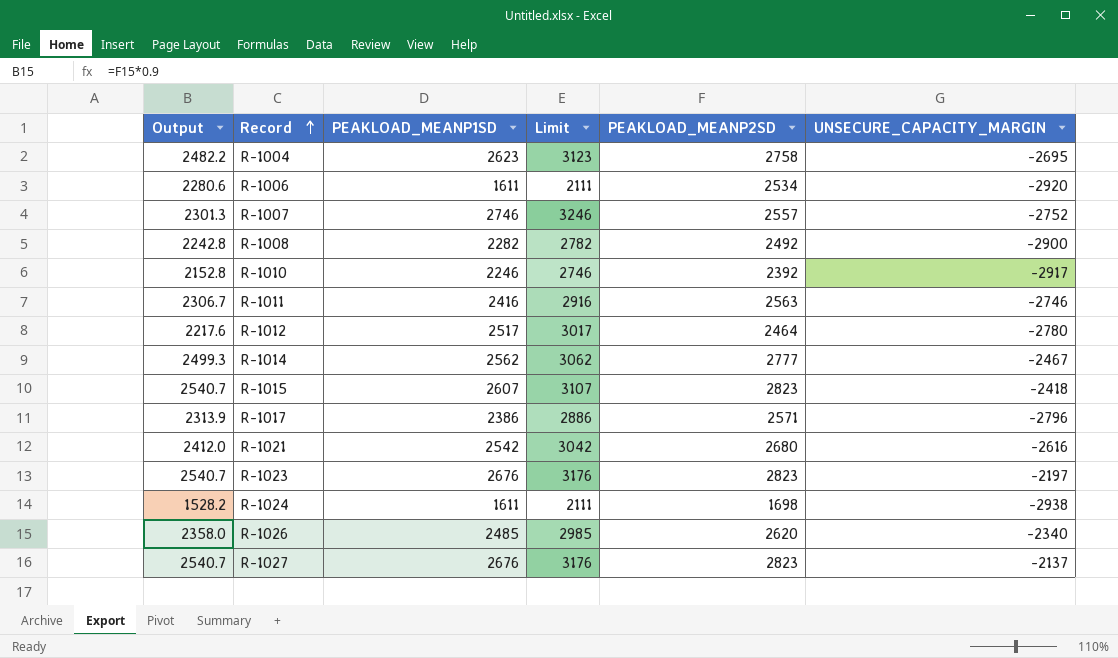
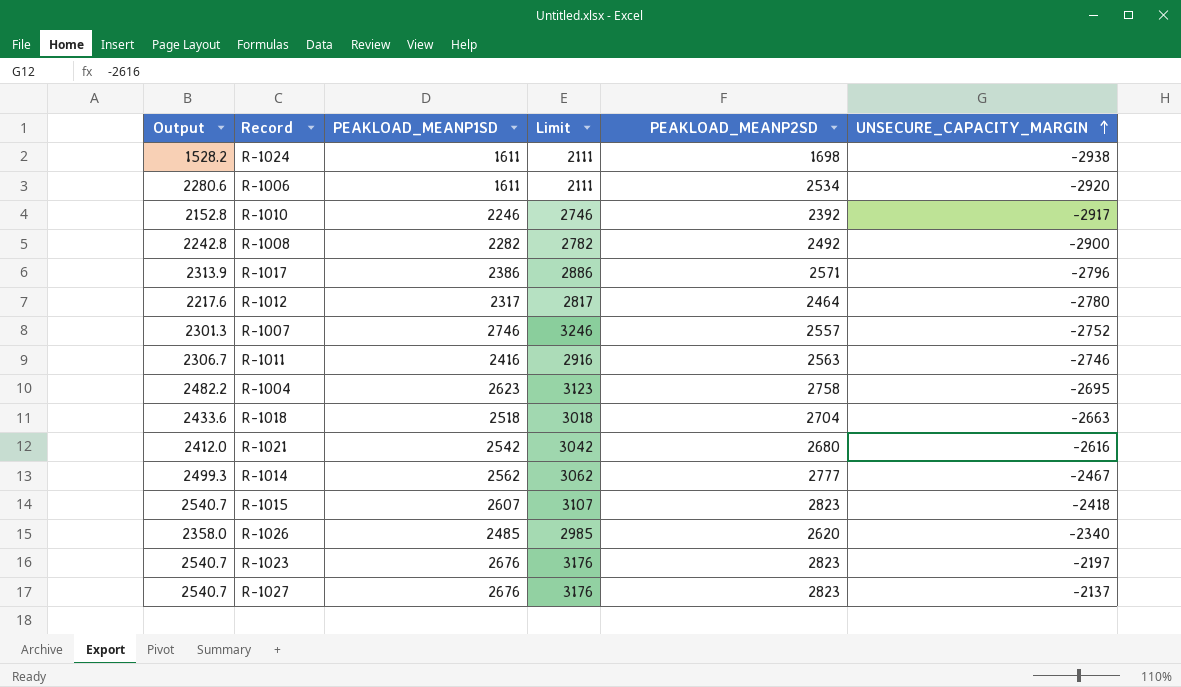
row order: Record ascending -> UNSECURE_CAPACITY_MARGIN ascending
R-1012 | PEAKLOAD_MEANP1SD: 2517 -> 2317
R-1012 | Limit: 3017 -> 2817
row R-1018: none -> 2433.6 | 2518 | 3018 | 2704 | -2663

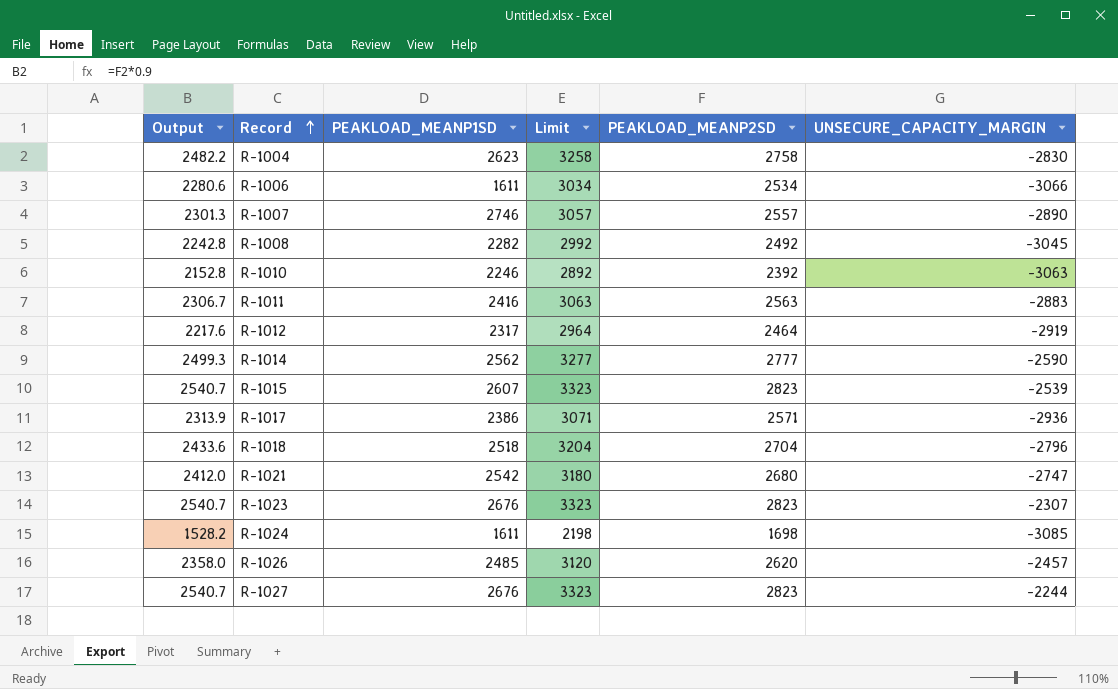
row order: UNSECURE_CAPACITY_MARGIN ascending -> Record ascending
column Limit | formula: [PEAKLOAD_MEANP1SD] + 500 -> [PEAKLOAD_MEANP2SD] + 500
R-1004 | UNSECURE_CAPACITY_MARGIN: -2695 -> -2830
R-1006 | UNSECURE_CAPACITY_MARGIN: -2920 -> -3066
R-1007 | UNSECURE_CAPACITY_MARGIN: -2752 -> -2890
R-1008 | UNSECURE_CAPACITY_MARGIN: -2900 -> -3045
R-1010 | UNSECURE_CAPACITY_MARGIN: -2917 -> -3063
R-1011 | UNSECURE_CAPACITY_MARGIN: -2746 -> -2883
R-1012 | UNSECURE_CAPACITY_MARGIN: -2780 -> -2919
R-1014 | UNSECURE_CAPACITY_MARGIN: -2467 -> -2590
R-1015 | UNSECURE_CAPACITY_MARGIN: -2418 -> -2539
R-1017 | UNSECURE_CAPACITY_MARGIN: -2796 -> -2936
R-1018 | UNSECURE_CAPACITY_MARGIN: -2663 -> -2796
R-1021 | UNSECURE_CAPACITY_MARGIN: -2616 -> -2747
R-1023 | UNSECURE_CAPACITY_MARGIN: -2197 -> -2307
R-1024 | UNSECURE_CAPACITY_MARGIN: -2938 -> -3085
R-1026 | UNSECURE_CAPACITY_MARGIN: -2340 -> -2457
R-1027 | UNSECURE_CAPACITY_MARGIN: -2137 -> -2244

